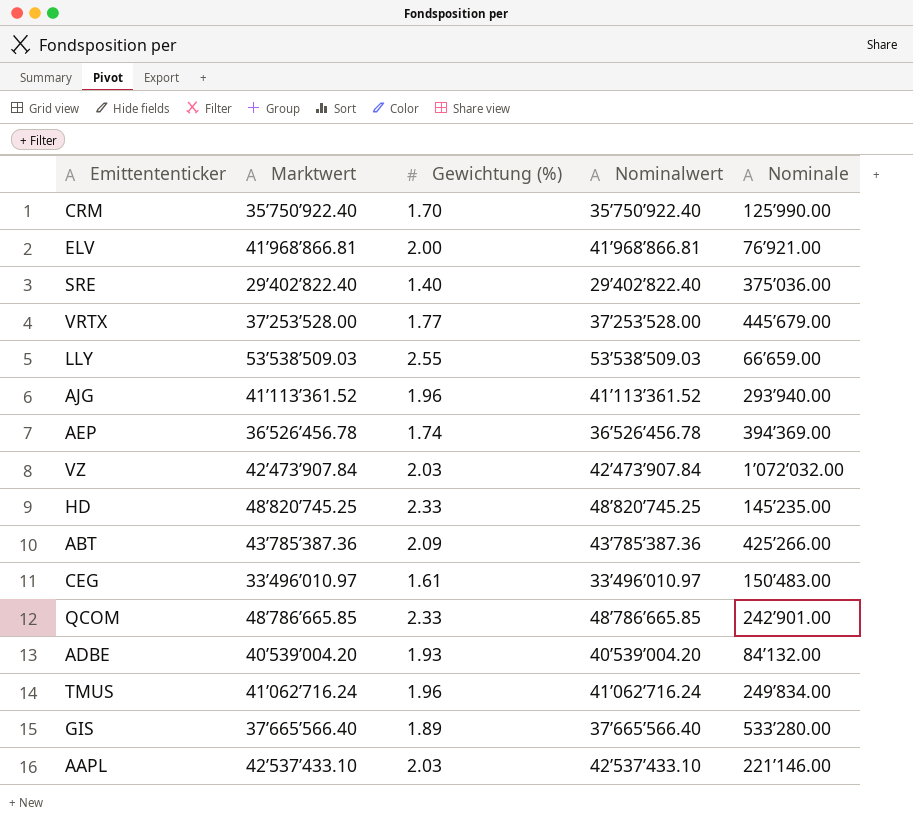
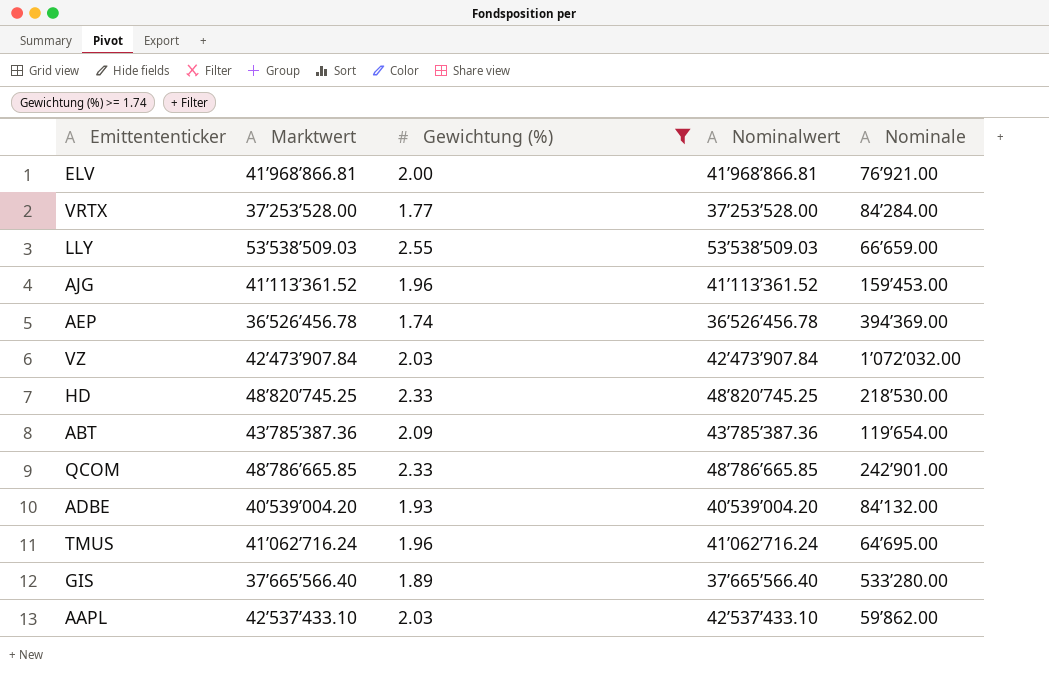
filter: none -> Gewichtung (%) >= 1.74
VRTX | Nominale: 445’679.00 -> 84’284.00
AJG | Nominale: 293’940.00 -> 159’453.00
HD | Nominale: 145’235.00 -> 218’530.00
ABT | Nominale: 425’266.00 -> 119’654.00
TMUS | Nominale: 249’834.00 -> 64’695.00
AAPL | Nominale: 221’146.00 -> 59’862.00

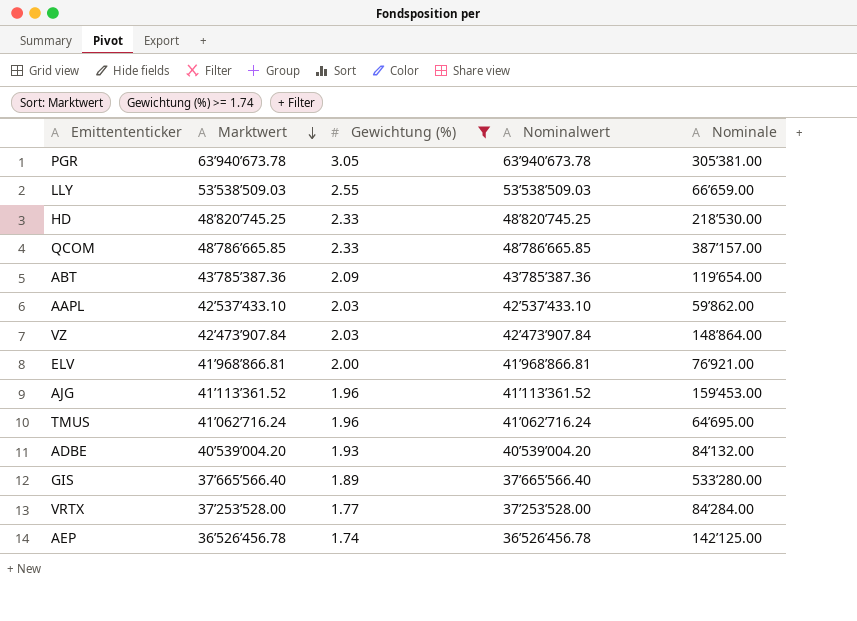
row order: none -> Marktwert descending
row PGR: none -> 63’940’673.78 | 3.05 | 63’940’673.78 | 305’381.00
QCOM | Nominale: 242’901.00 -> 387’157.00
VZ | Nominale: 1’072’032.00 -> 148’864.00
AEP | Nominale: 394’369.00 -> 142’125.00

